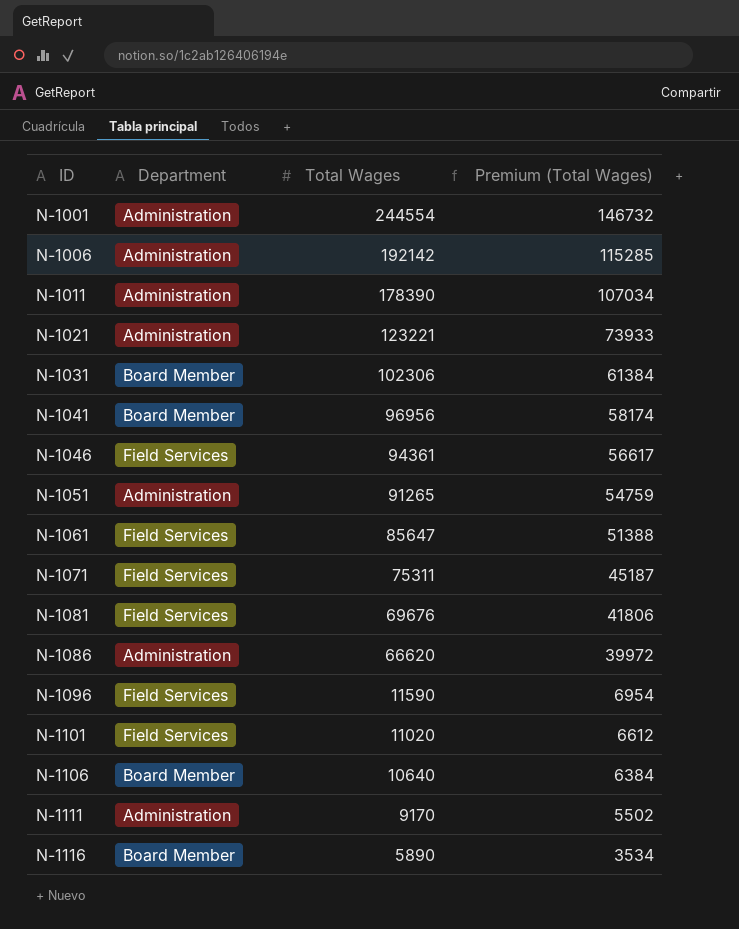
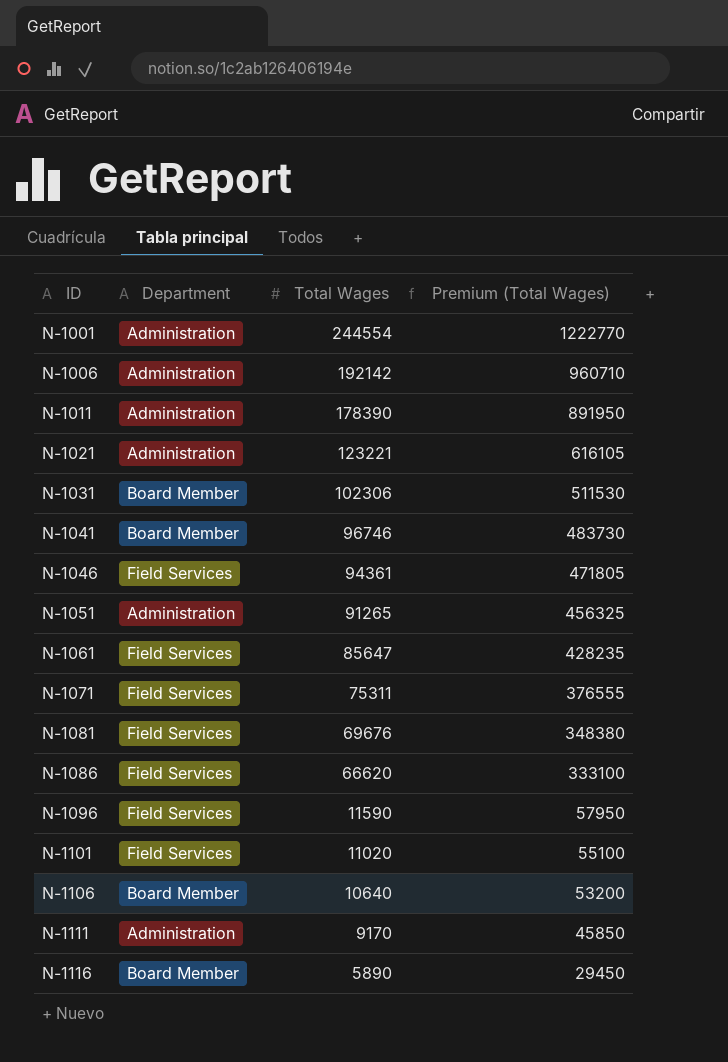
column Premium (Total Wages) | formula: [Total Wages] * 0.6 -> [Total Wages] * 5
N-1041 | Total Wages: 96956 -> 96746
N-1086 | Department: Administration -> Field Services

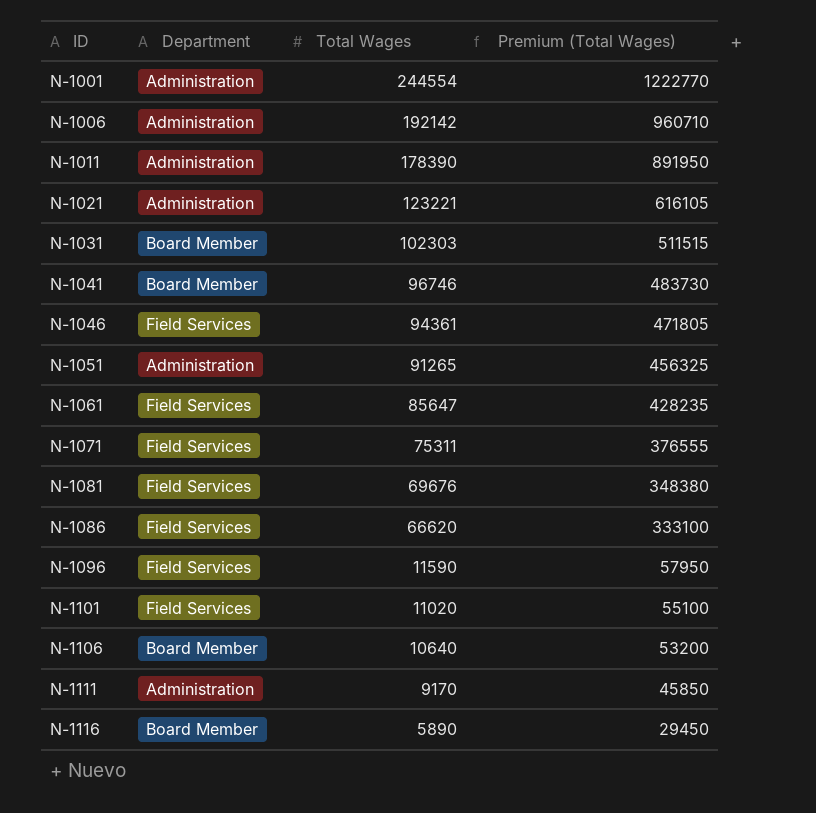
N-1031 | Total Wages: 102306 -> 102303
N-1031 | Premium (Total Wages): 511530 -> 511515

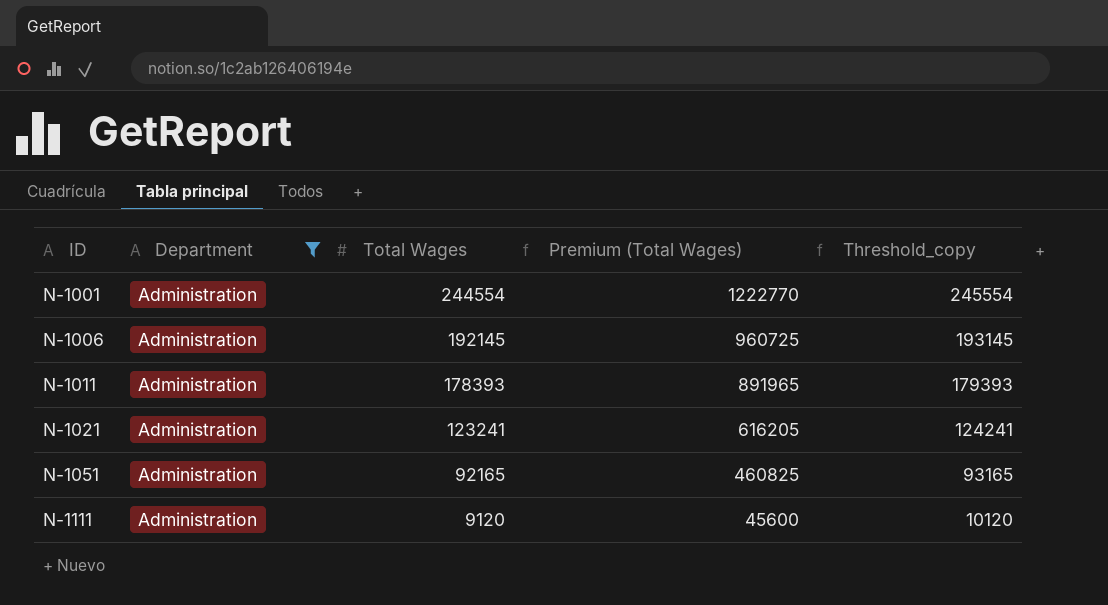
filter: none -> Department = Administration
column Threshold_copy | formula: none -> [Total Wages] + 1000
N-1006 | Total Wages: 192142 -> 192145
N-1006 | Premium (Total Wages): 960710 -> 960725
N-1011 | Total Wages: 178390 -> 178393
N-1011 | Premium (Total Wages): 891950 -> 891965
N-1021 | Total Wages: 123221 -> 123241
N-1021 | Premium (Total Wages): 616105 -> 616205
N-1051 | Total Wages: 91265 -> 92165
N-1051 | Premium (Total Wages): 456325 -> 460825
N-1111 | Total Wages: 9170 -> 9120
N-1111 | Premium (Total Wages): 45850 -> 45600

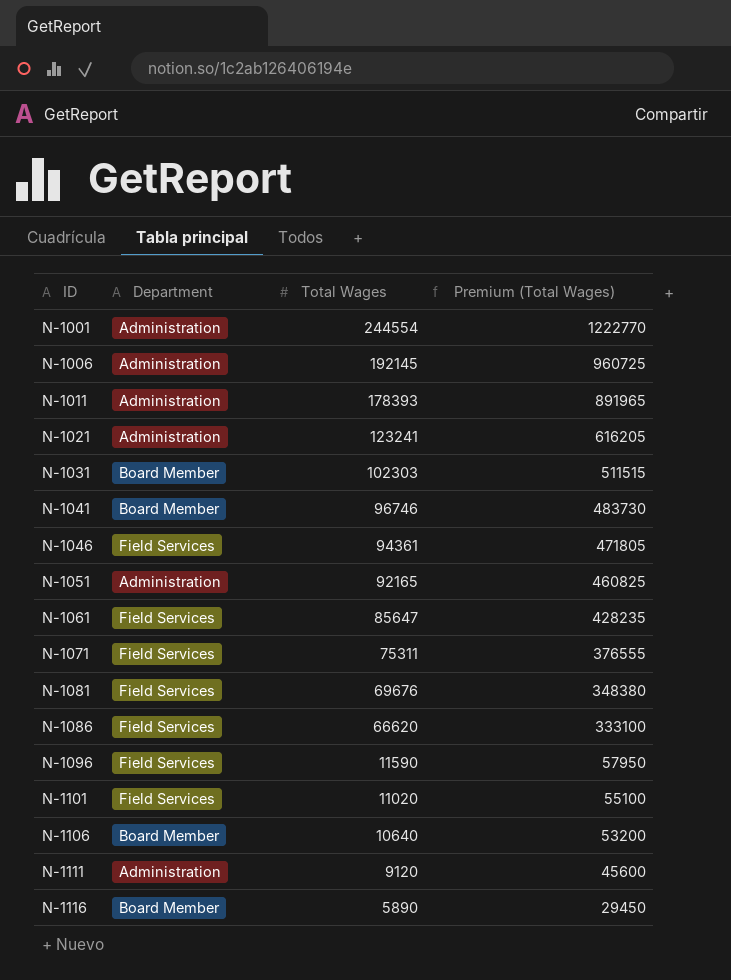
filter: Department = Administration -> none
column Threshold_copy | formula: [Total Wages] + 1000 -> none

